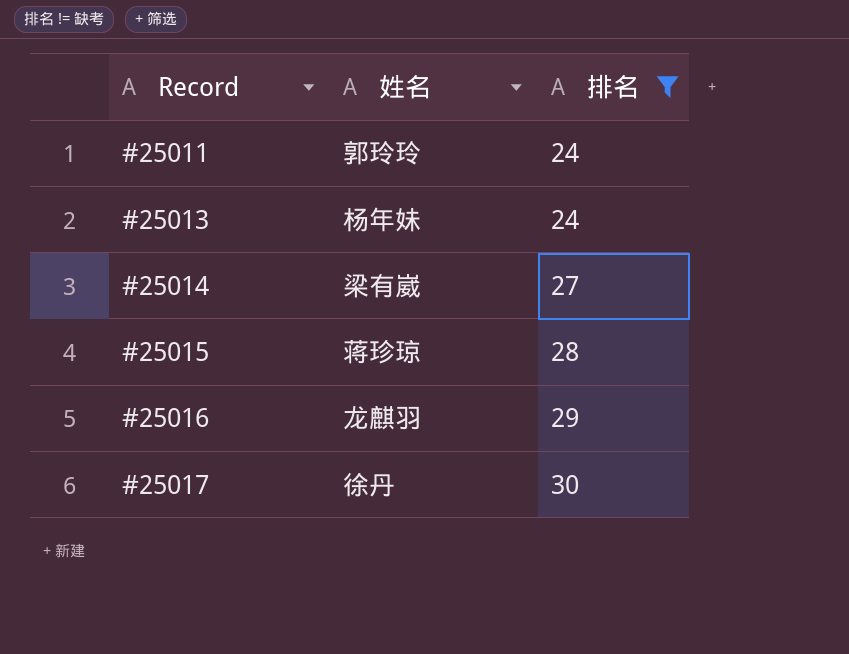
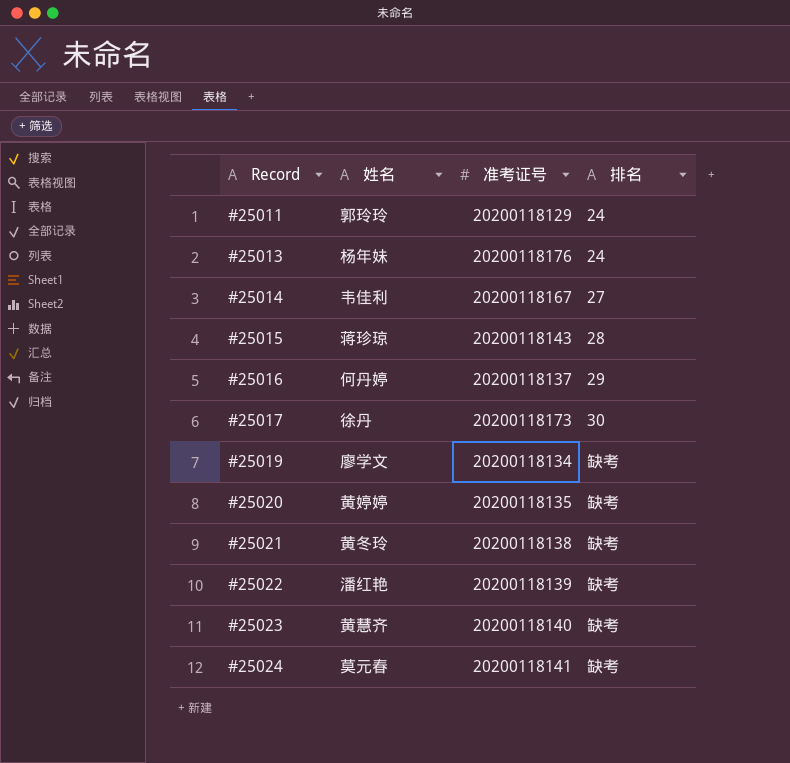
filter: 排名 != 缺考 -> none
column 准考证号 | position: none -> 3
#25014 | 姓名: 梁有崴 -> 韦佳利
#25016 | 姓名: 龙麒羽 -> 何丹婷

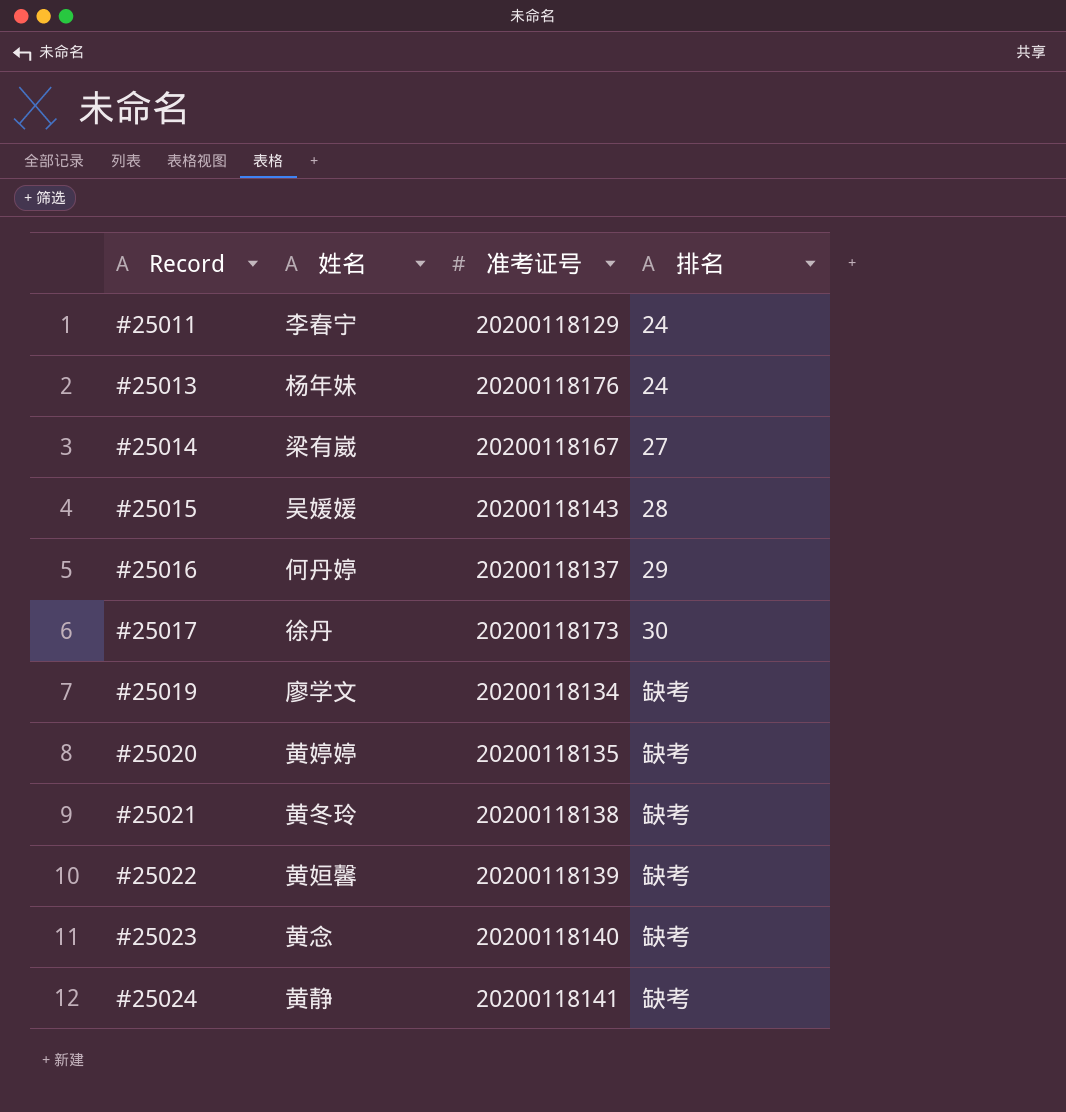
#25011 | 姓名: 郭玲玲 -> 李春宁
#25014 | 姓名: 韦佳利 -> 梁有崴
#25015 | 姓名: 蒋珍琼 -> 吴媛媛
#25022 | 姓名: 潘红艳 -> 黄姮馨
#25023 | 姓名: 黄慧齐 -> 黄念
#25024 | 姓名: 莫元春 -> 黄静

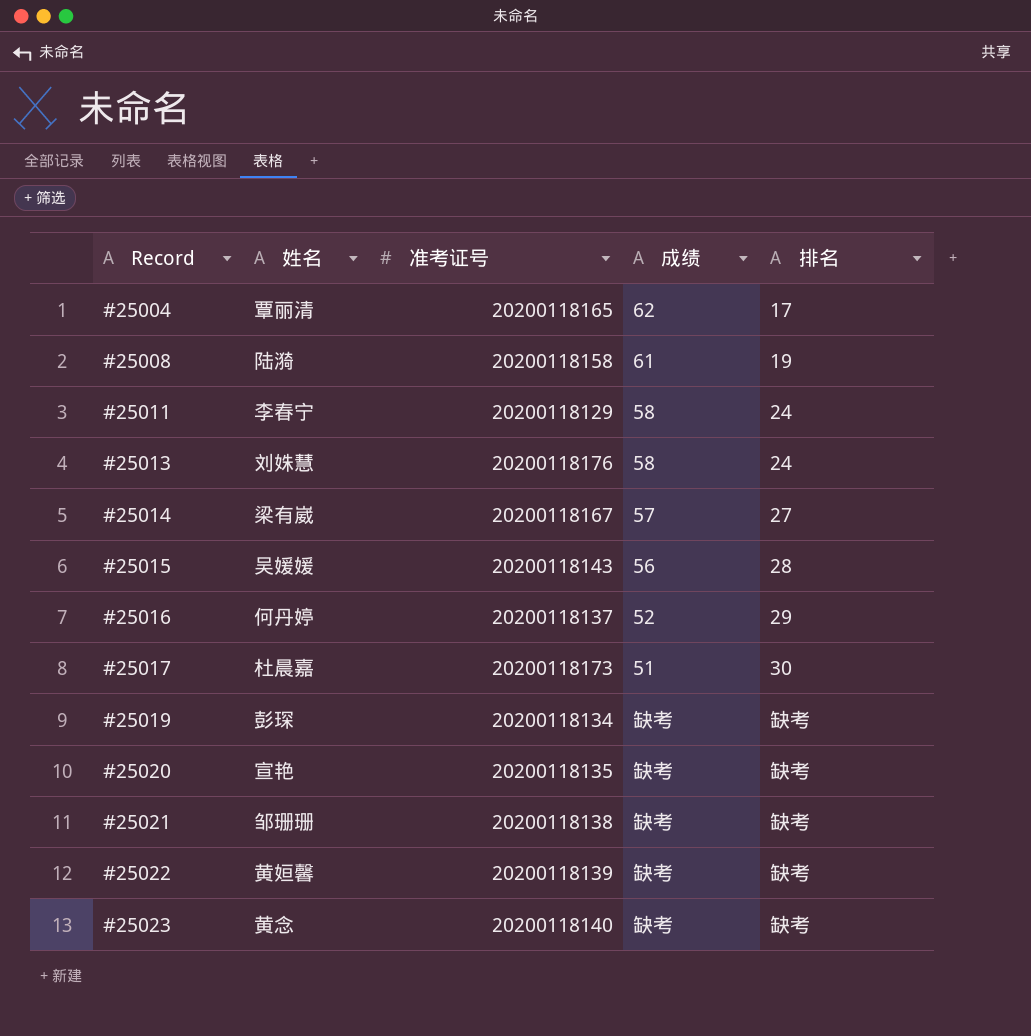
column 成绩 | position: none -> 4
row #25024: 黄静 | 20200118141 | 缺考 -> none
row #25004: none -> 覃丽清 | 20200118165 | 62 | 17
row #25008: none -> 陆漪 | 20200118158 | 61 | 19
#25013 | 姓名: 杨年妹 -> 刘姝慧
#25017 | 姓名: 徐丹 -> 杜晨嘉
#25019 | 姓名: 廖学文 -> 彭琛
#25020 | 姓名: 黄婷婷 -> 宣艳
#25021 | 姓名: 黄冬玲 -> 邹珊珊

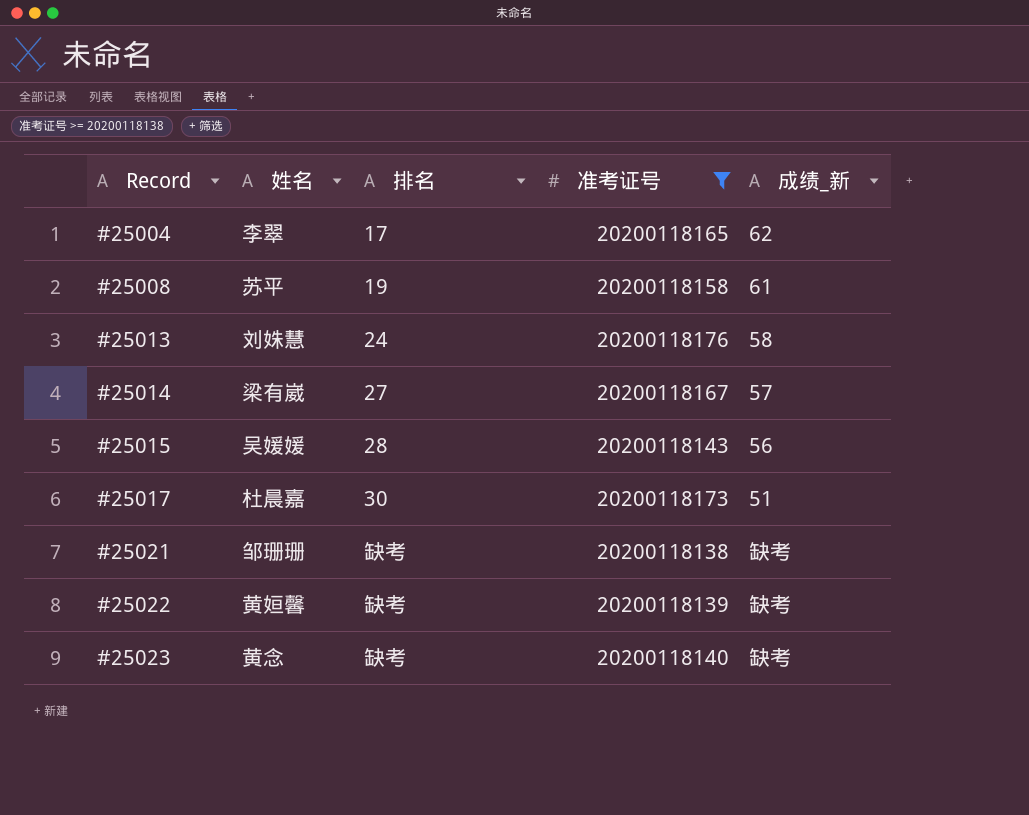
filter: none -> 准考证号 >= 20200118138
column 排名 | position: 5 -> 3
column name: 成绩 -> 成绩_新
#25004 | 姓名: 覃丽清 -> 李翠
#25008 | 姓名: 陆漪 -> 苏平

